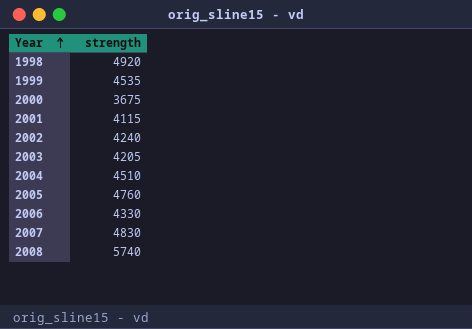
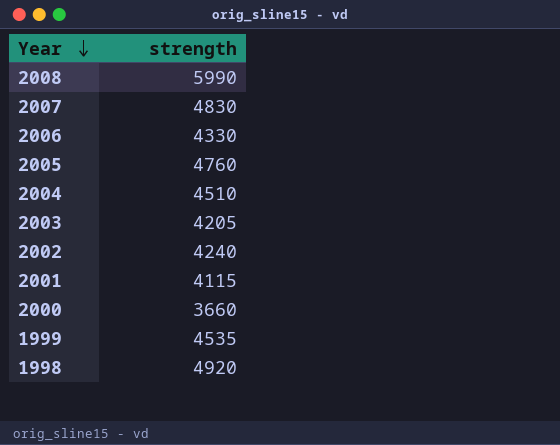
row order: Year ascending -> Year descending
2008 | strength: 5740 -> 5990
2000 | strength: 3675 -> 3660

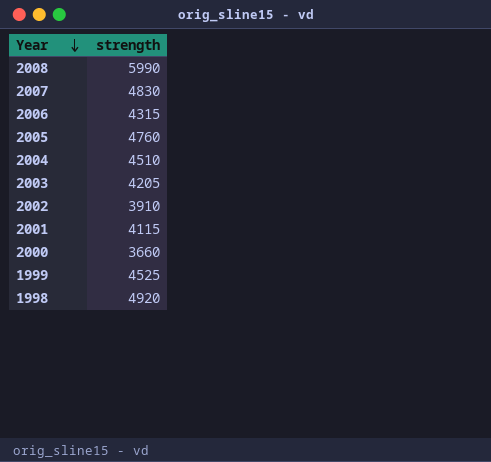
2006 | strength: 4330 -> 4315
2002 | strength: 4240 -> 3910
1999 | strength: 4535 -> 4525

